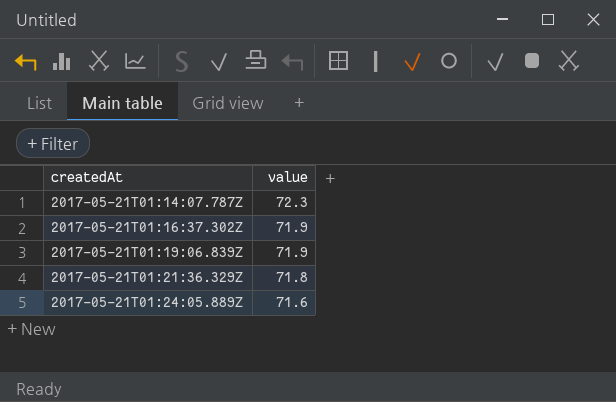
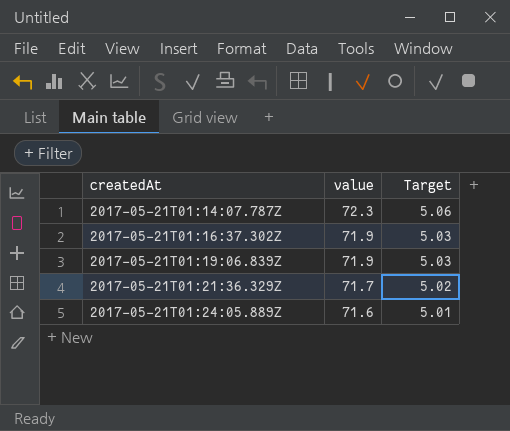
column Target | formula: none -> [value] * 0.07
2017-05-21T01:21:36.329Z | value: 71.8 -> 71.7

